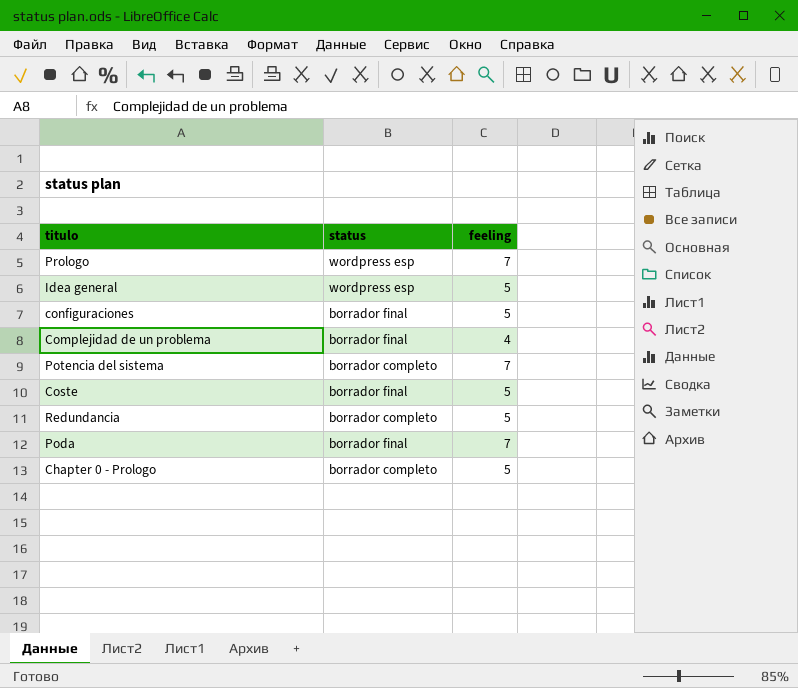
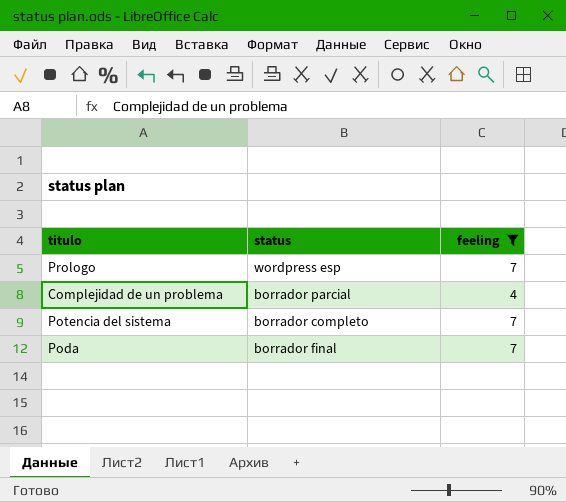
filter: none -> feeling != 5
Complejidad de un problema | status: borrador final -> borrador parcial

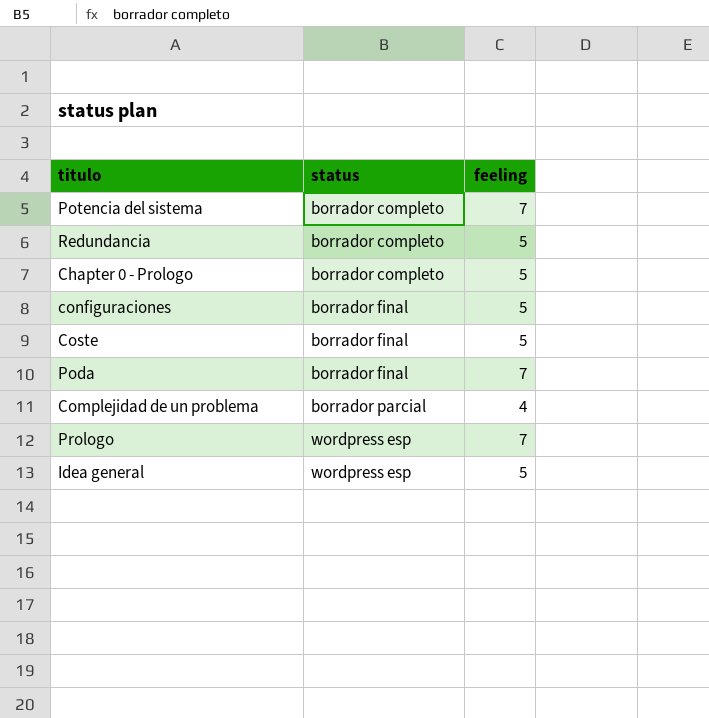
filter: feeling != 5 -> none
row order: none -> status ascending

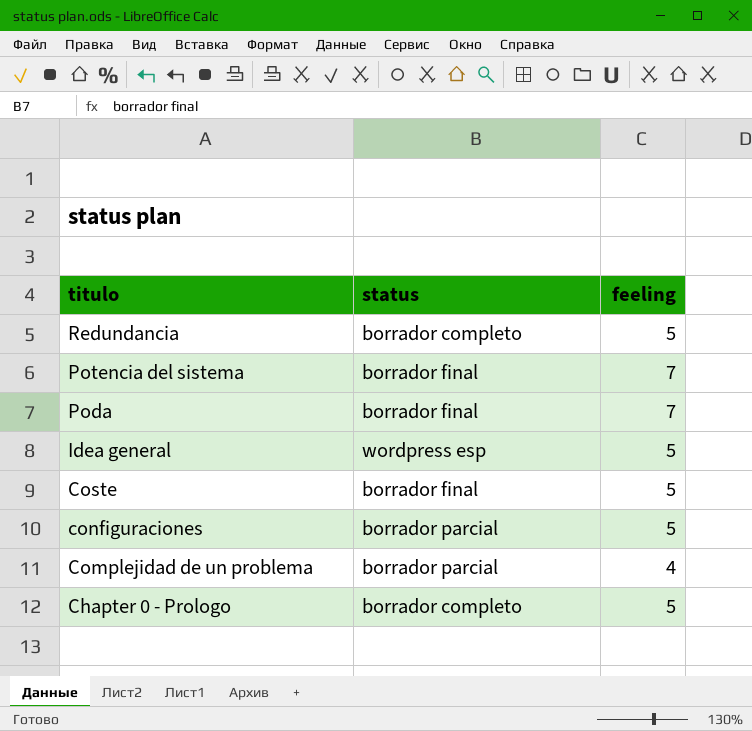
row order: status ascending -> titulo descending
row Prologo: wordpress esp | 7 -> none
Potencia del sistema | status: borrador completo -> borrador final
configuraciones | status: borrador final -> borrador parcial

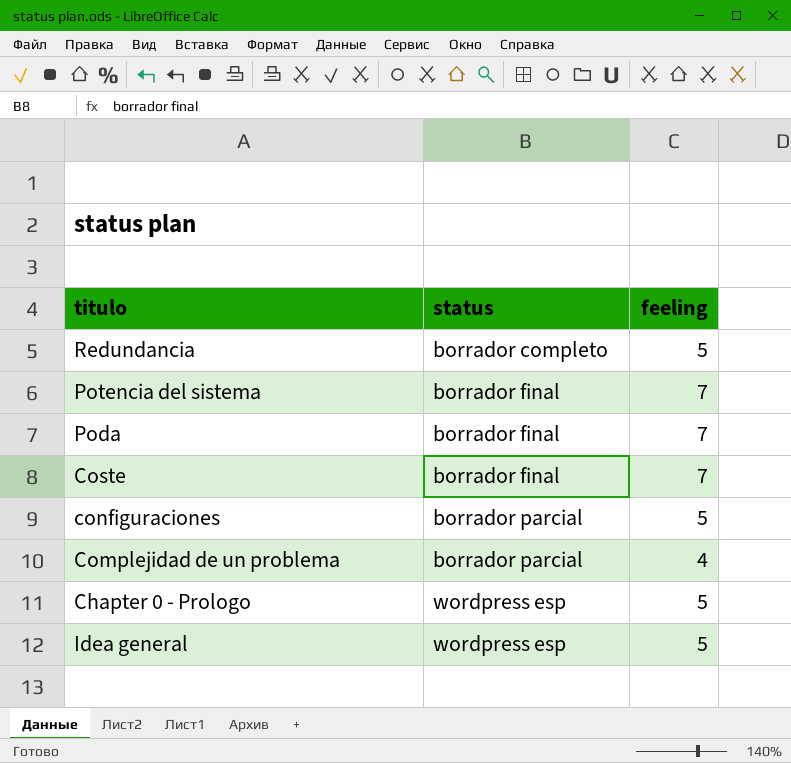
row order: titulo descending -> status ascending
Coste | feeling: 5 -> 7
Chapter 0 - Prologo | status: borrador completo -> wordpress esp

